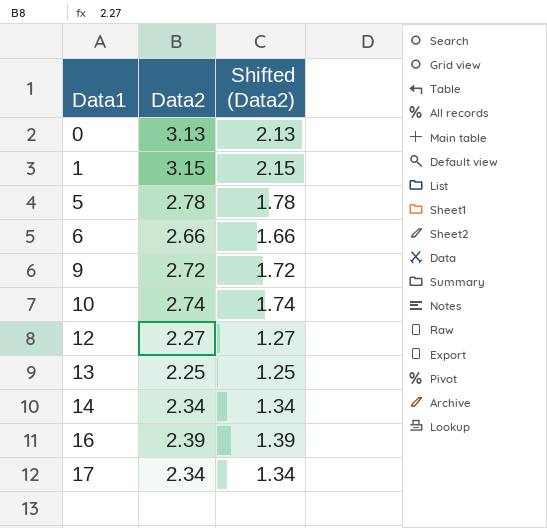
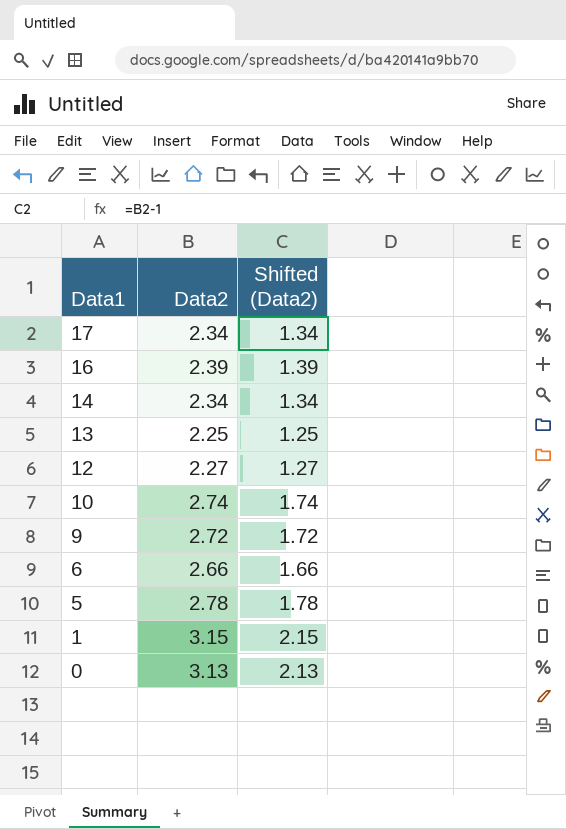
row order: Data1 ascending -> Data1 descending

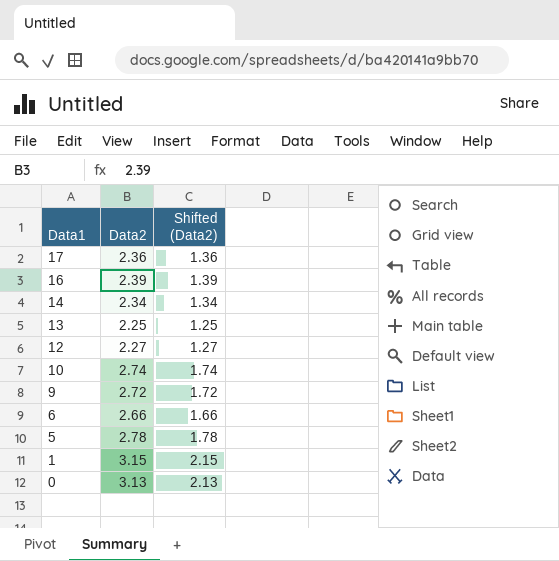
17 | Data2: 2.34 -> 2.36
17 | Shifted (Data2): 1.34 -> 1.36

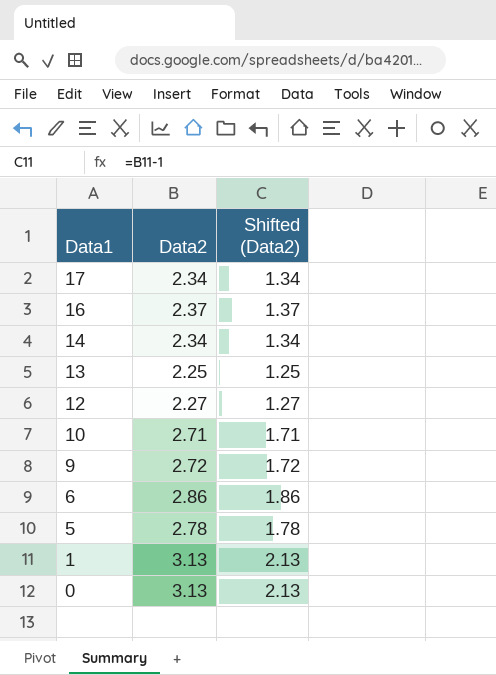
17 | Data2: 2.36 -> 2.34
17 | Shifted (Data2): 1.36 -> 1.34
16 | Data2: 2.39 -> 2.37
16 | Shifted (Data2): 1.39 -> 1.37
10 | Data2: 2.74 -> 2.71
10 | Shifted (Data2): 1.74 -> 1.71
6 | Data2: 2.66 -> 2.86
6 | Shifted (Data2): 1.66 -> 1.86
1 | Data2: 3.15 -> 3.13
1 | Shifted (Data2): 2.15 -> 2.13

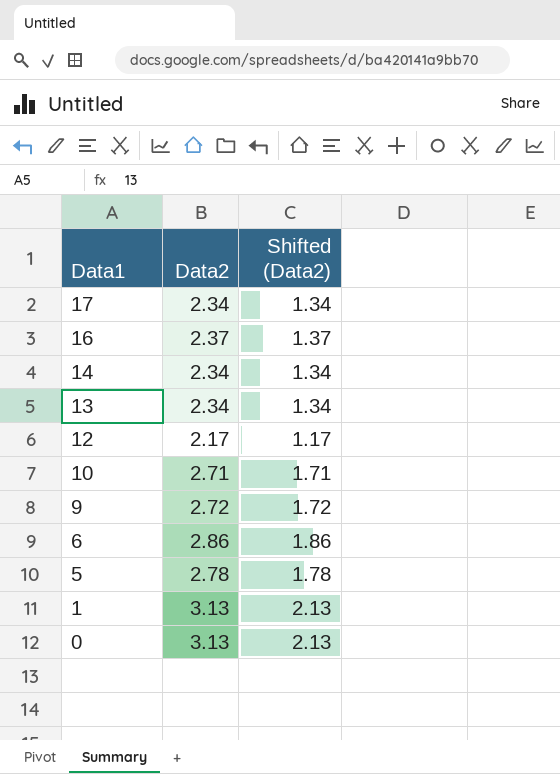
13 | Data2: 2.25 -> 2.34
13 | Shifted (Data2): 1.25 -> 1.34
12 | Data2: 2.27 -> 2.17
12 | Shifted (Data2): 1.27 -> 1.17

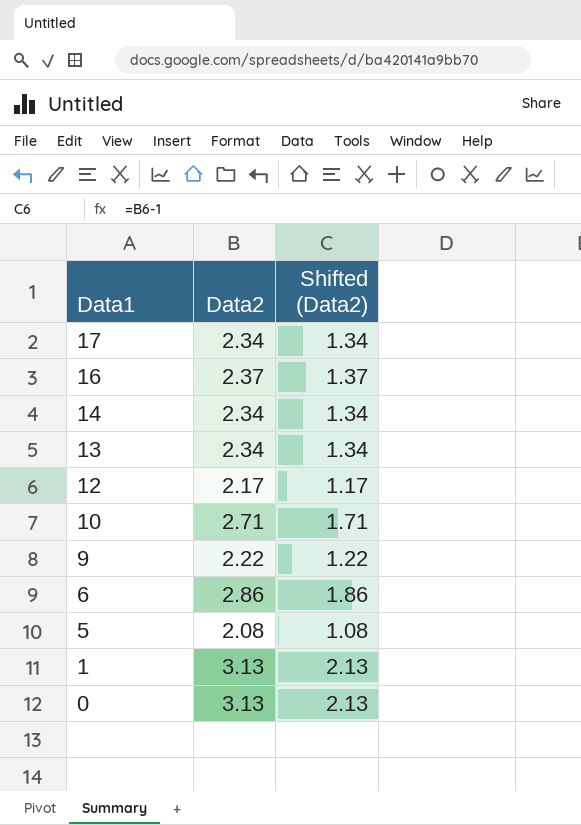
9 | Data2: 2.72 -> 2.22
9 | Shifted (Data2): 1.72 -> 1.22
5 | Data2: 2.78 -> 2.08
5 | Shifted (Data2): 1.78 -> 1.08

